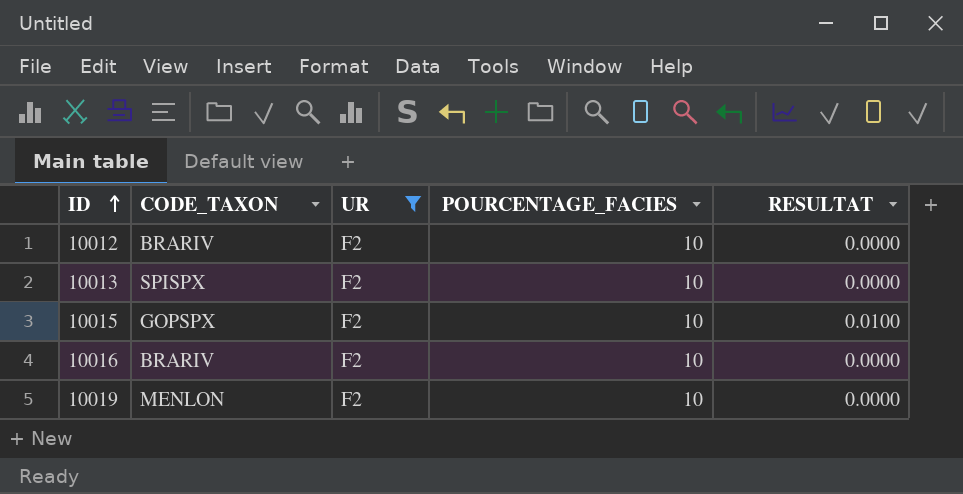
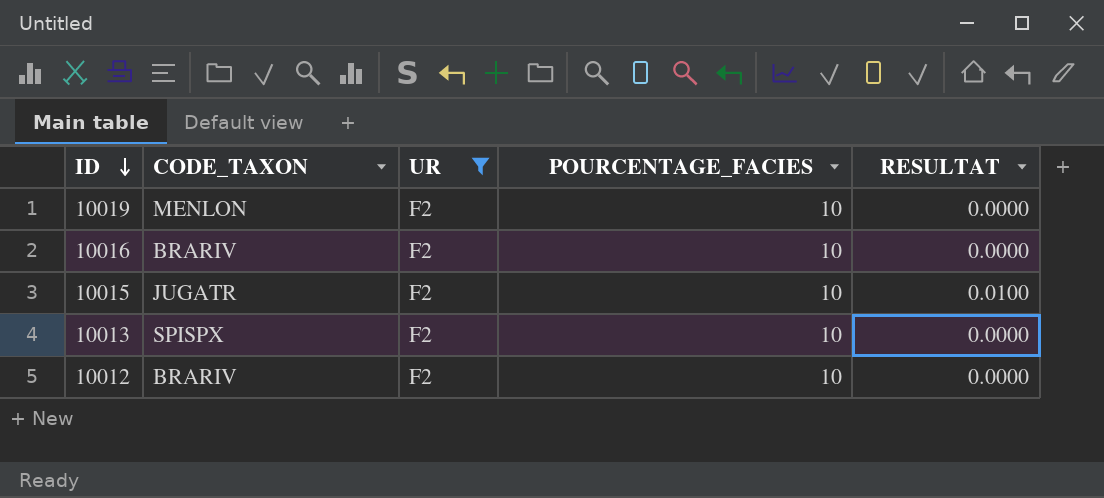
row order: ID ascending -> ID descending
10015 | CODE_TAXON: GOPSPX -> JUGATR

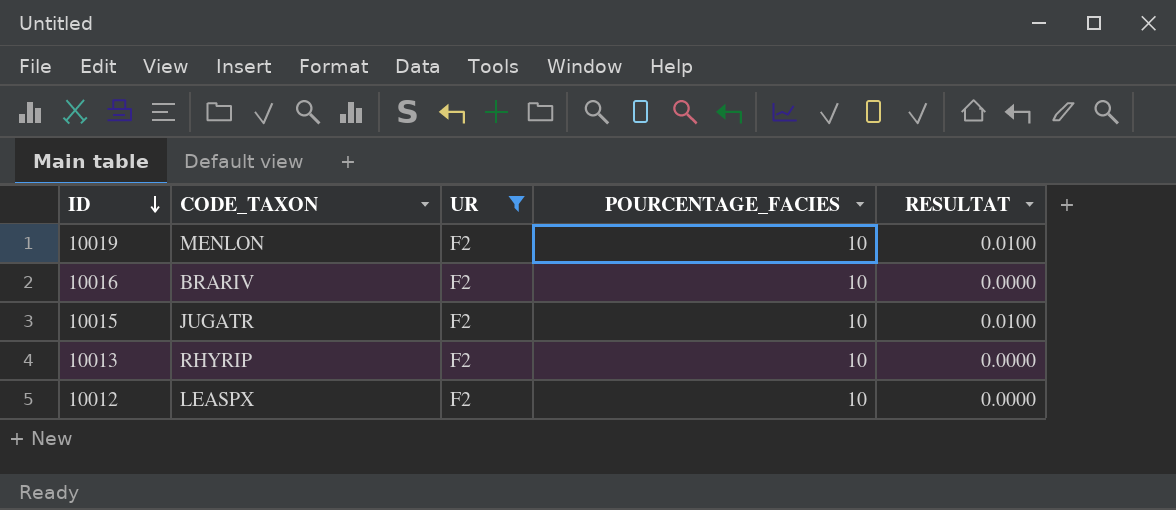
10019 | RESULTAT: 0.0000 -> 0.0100
10013 | CODE_TAXON: SPISPX -> RHYRIP
10012 | CODE_TAXON: BRARIV -> LEASPX

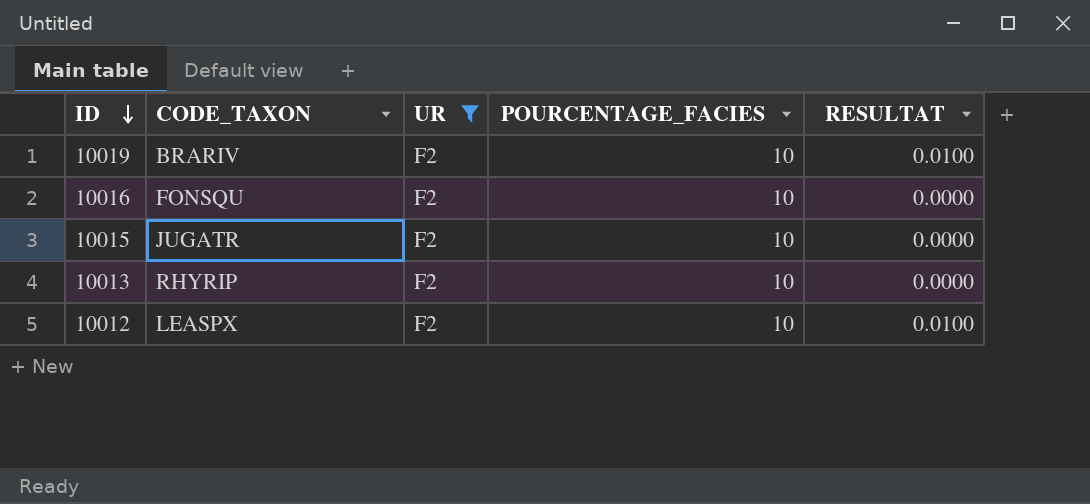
10019 | CODE_TAXON: MENLON -> BRARIV
10016 | CODE_TAXON: BRARIV -> FONSQU
10015 | RESULTAT: 0.0100 -> 0.0000
10012 | RESULTAT: 0.0000 -> 0.0100

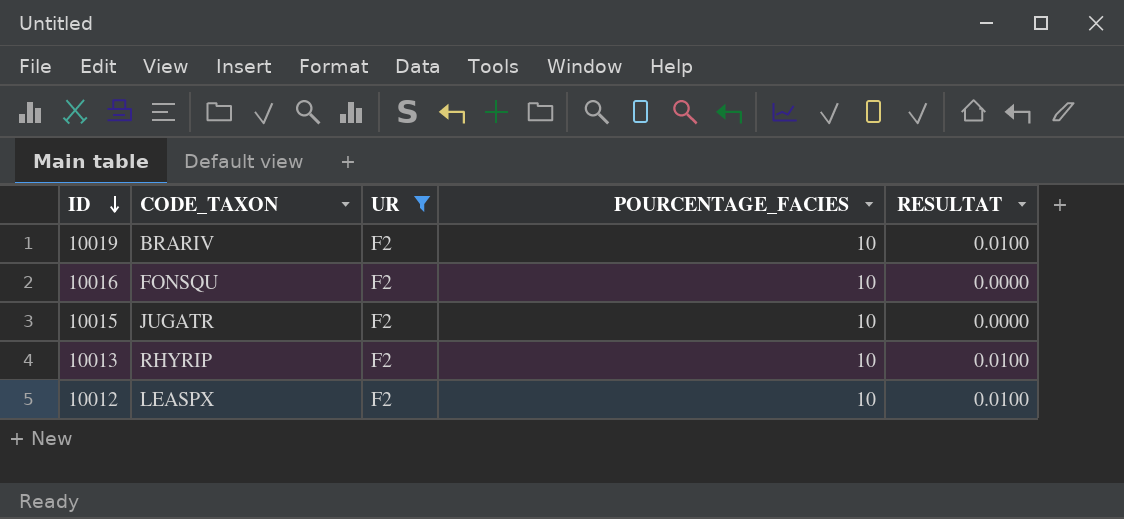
10013 | RESULTAT: 0.0000 -> 0.0100

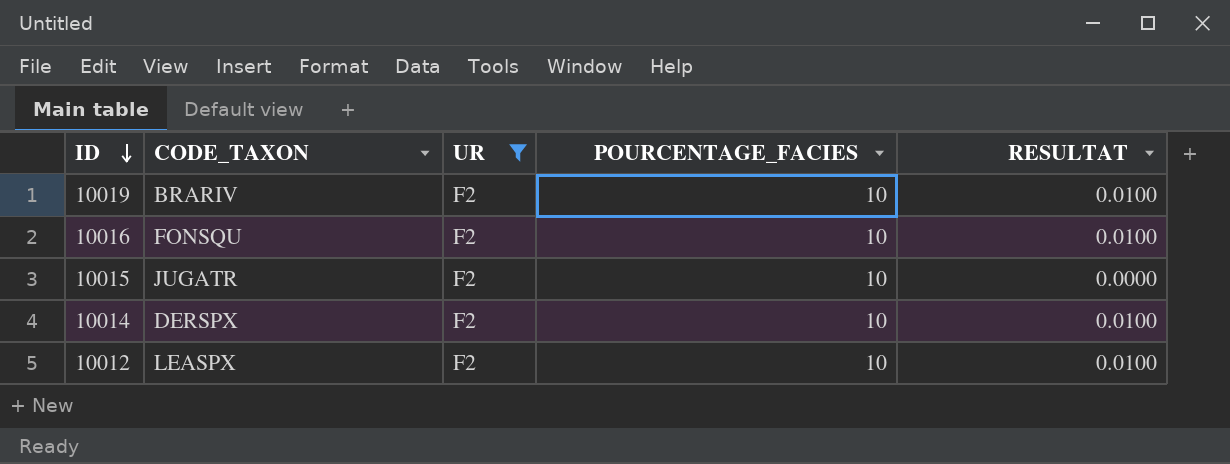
row 10013: RHYRIP | F2 | 10 | 0.0100 -> none
10016 | RESULTAT: 0.0000 -> 0.0100
row 10014: none -> DERSPX | F2 | 10 | 0.0100

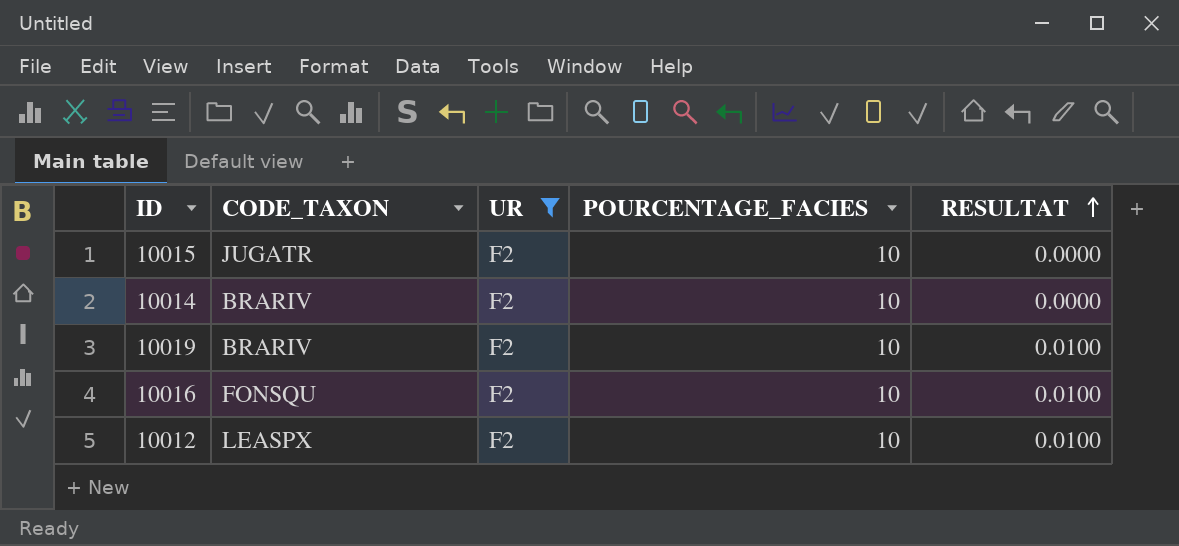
row order: ID descending -> RESULTAT ascending
10014 | CODE_TAXON: DERSPX -> BRARIV
10014 | RESULTAT: 0.0100 -> 0.0000

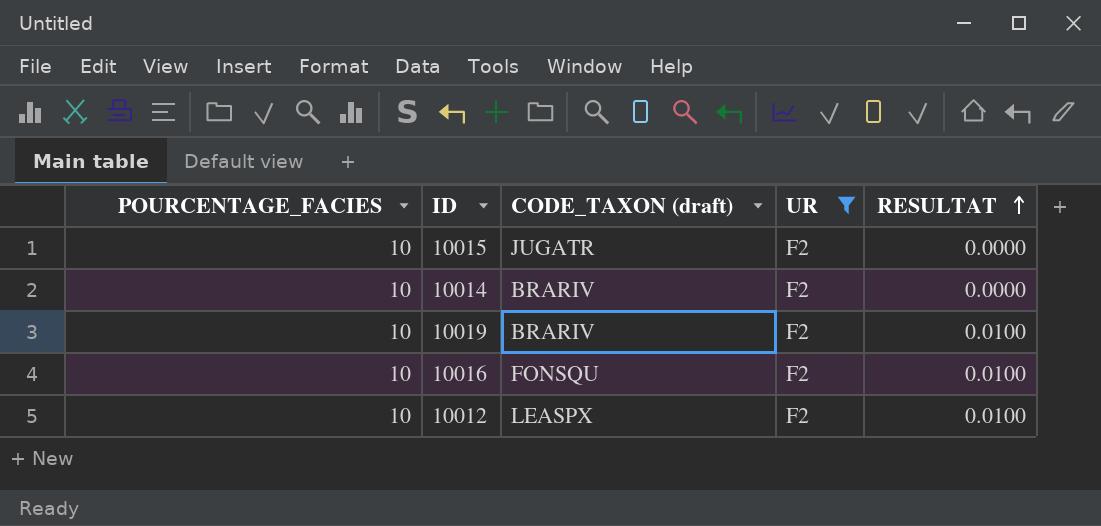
column POURCENTAGE_FACIES | position: 4 -> 1
column name: CODE_TAXON -> CODE_TAXON (draft)

